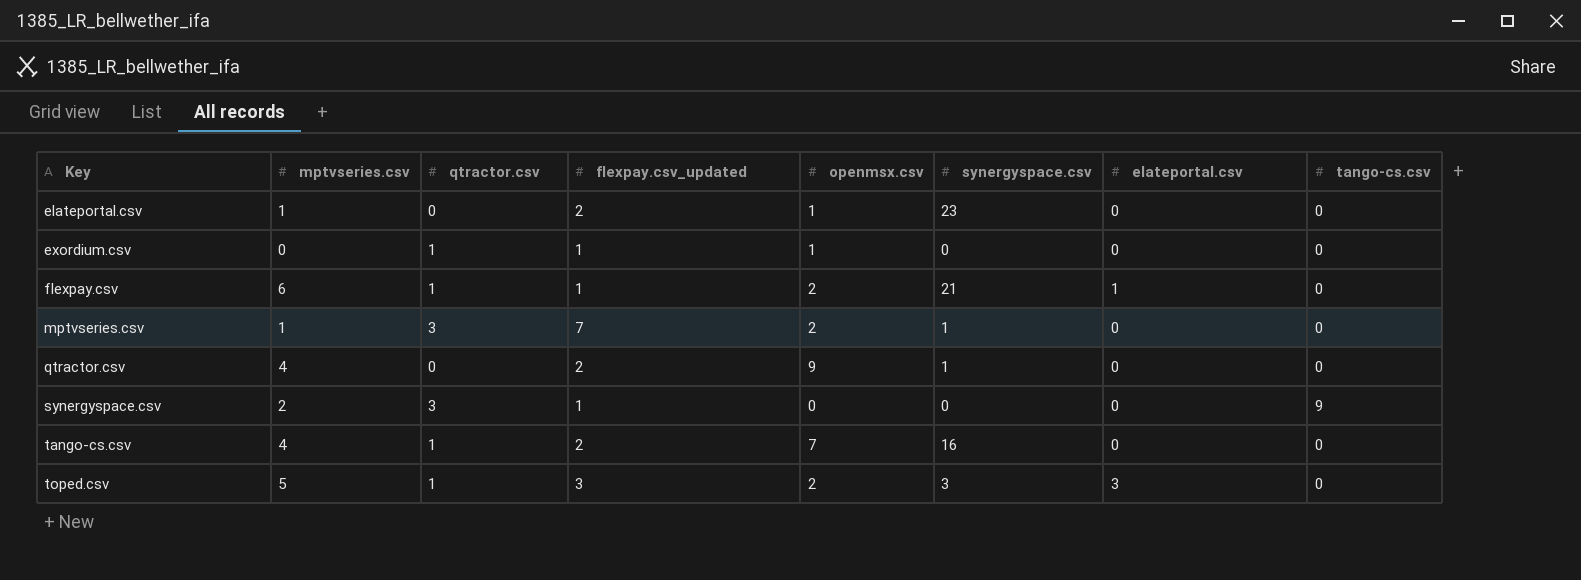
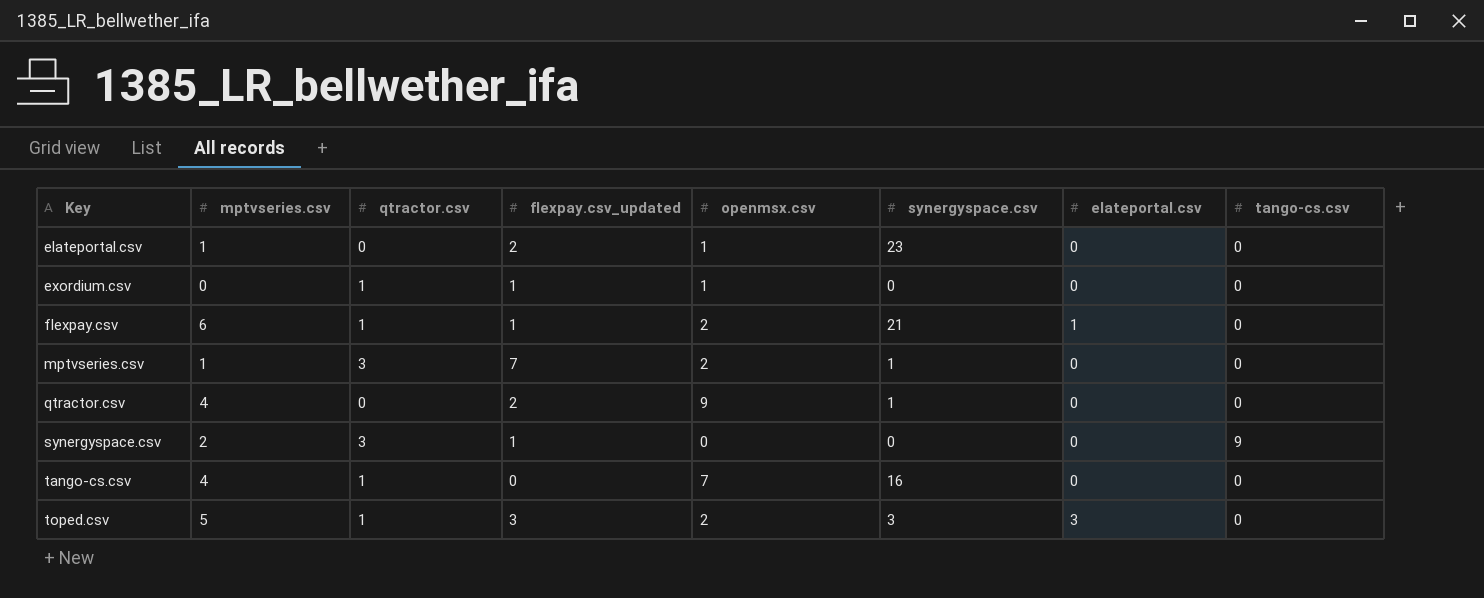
tango-cs.csv | flexpay.csv_updated: 2 -> 0

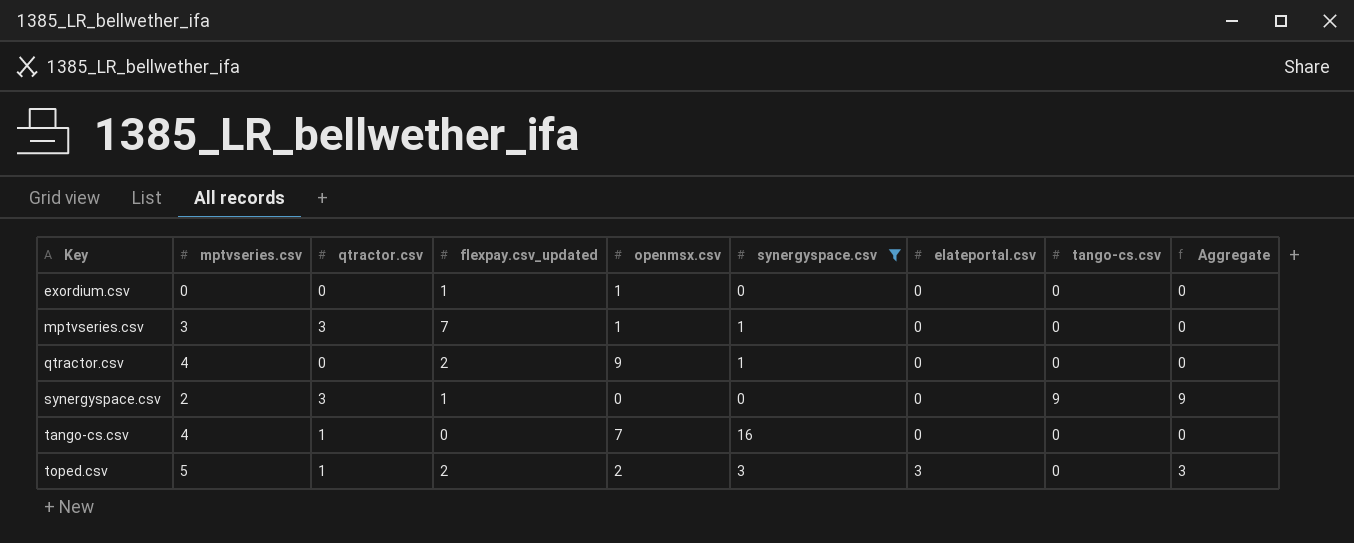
filter: none -> synergyspace.csv <= 16
column Aggregate | formula: none -> [elateportal.csv] + [tango-cs.csv]
exordium.csv | qtractor.csv: 1 -> 0
mptvseries.csv | mptvseries.csv: 1 -> 3
mptvseries.csv | openmsx.csv: 2 -> 1
toped.csv | flexpay.csv_updated: 3 -> 2

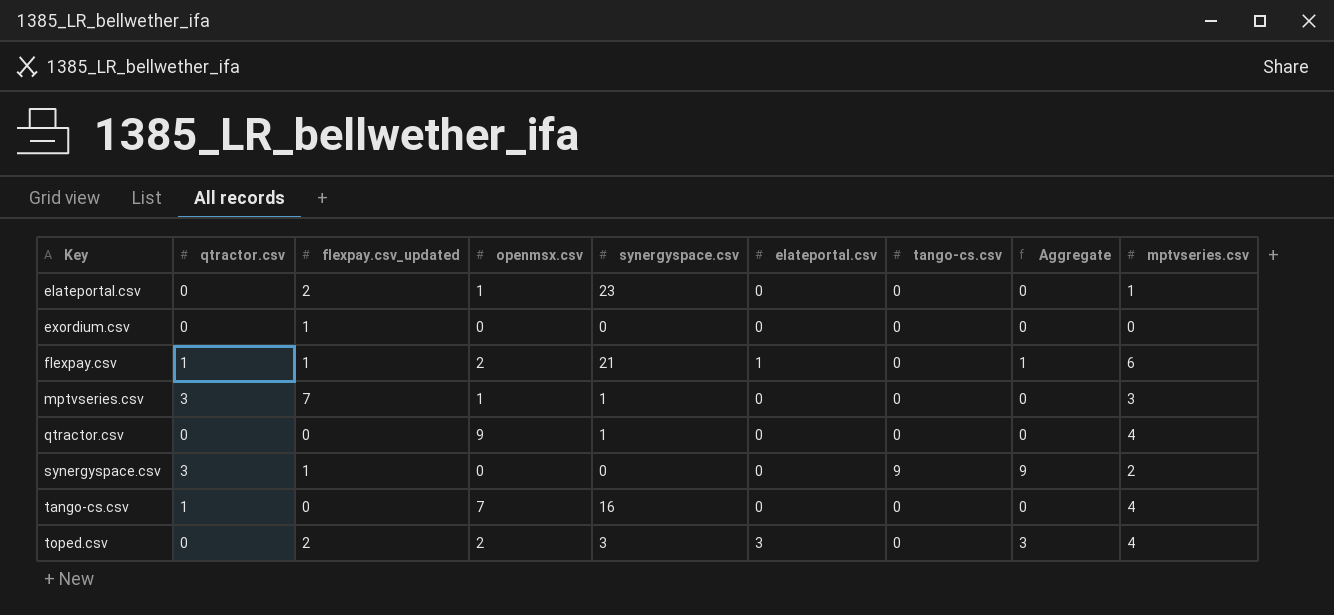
filter: synergyspace.csv <= 16 -> none
column mptvseries.csv | position: 2 -> 9
exordium.csv | openmsx.csv: 1 -> 0
qtractor.csv | flexpay.csv_updated: 2 -> 0
toped.csv | qtractor.csv: 1 -> 0
toped.csv | mptvseries.csv: 5 -> 4

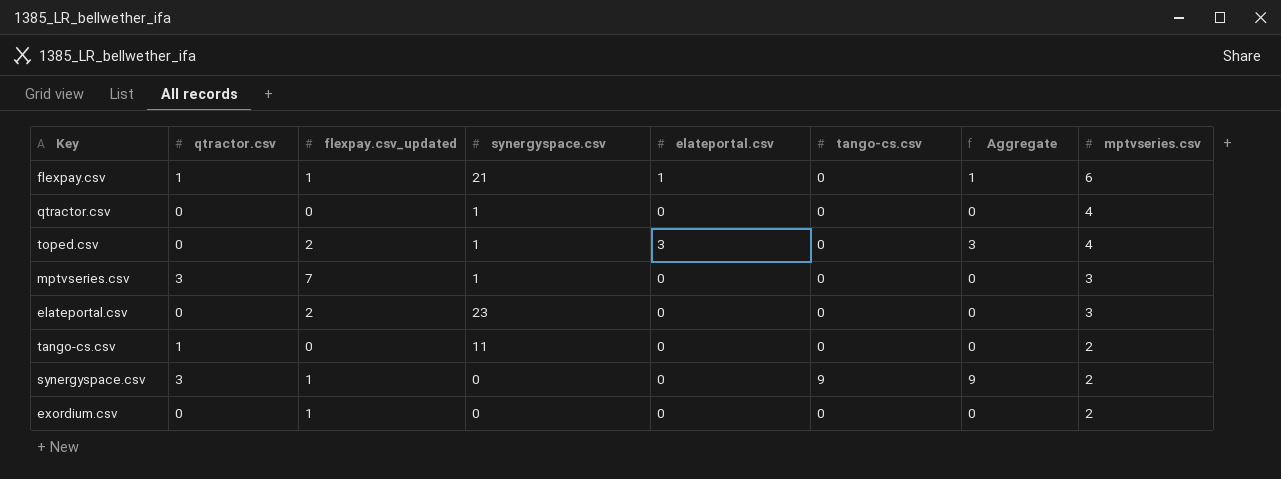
row order: Key ascending -> mptvseries.csv descending
column openmsx.csv | position: 4 -> none
toped.csv | synergyspace.csv: 3 -> 1
elateportal.csv | mptvseries.csv: 1 -> 3
tango-cs.csv | synergyspace.csv: 16 -> 11
tango-cs.csv | mptvseries.csv: 4 -> 2
exordium.csv | mptvseries.csv: 0 -> 2

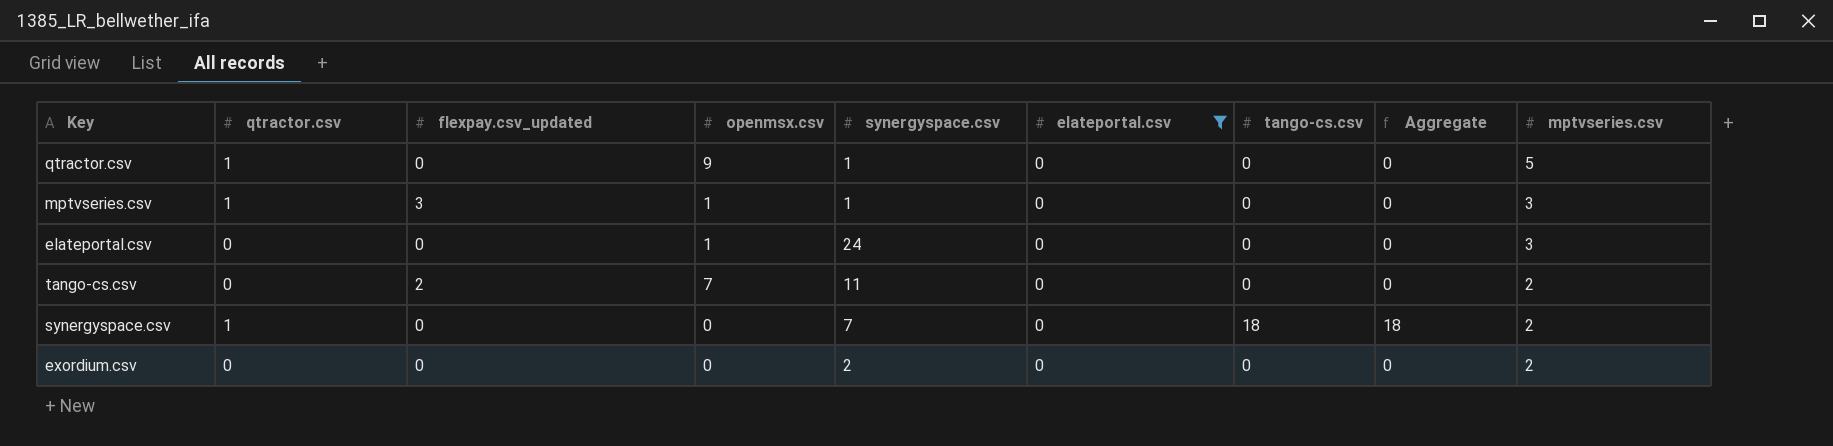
filter: none -> elateportal.csv = 0
column openmsx.csv | position: none -> 4
qtractor.csv | qtractor.csv: 0 -> 1
qtractor.csv | mptvseries.csv: 4 -> 5
mptvseries.csv | qtractor.csv: 3 -> 1
mptvseries.csv | flexpay.csv_updated: 7 -> 3
elateportal.csv | flexpay.csv_updated: 2 -> 0
elateportal.csv | synergyspace.csv: 23 -> 24
tango-cs.csv | qtractor.csv: 1 -> 0
tango-cs.csv | flexpay.csv_updated: 0 -> 2
synergyspace.csv | qtractor.csv: 3 -> 1
synergyspace.csv | flexpay.csv_updated: 1 -> 0
synergyspace.csv | synergyspace.csv: 0 -> 7
synergyspace.csv | tango-cs.csv: 9 -> 18
synergyspace.csv | Aggregate: 9 -> 18
exordium.csv | flexpay.csv_updated: 1 -> 0
exordium.csv | synergyspace.csv: 0 -> 2

